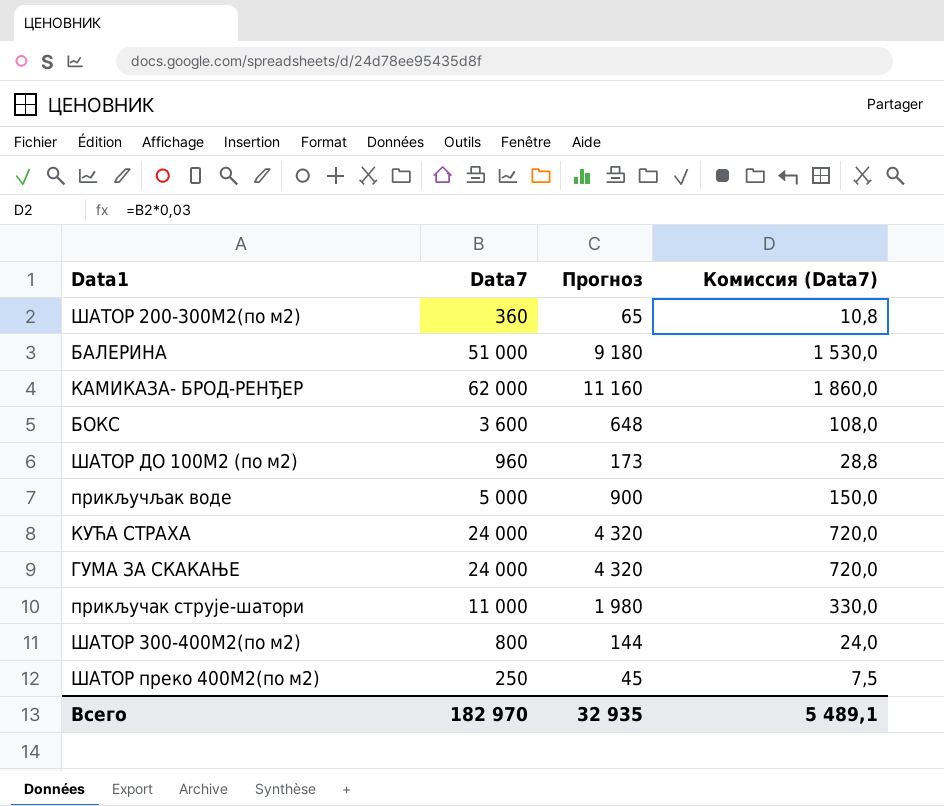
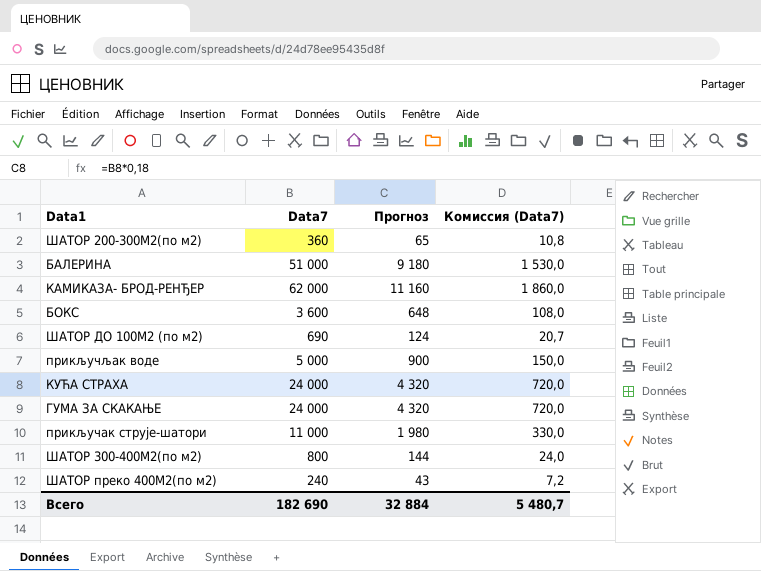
ШАТОР ДО 100М2 (по м2) | Data7: 960 -> 690
ШАТОР ДО 100М2 (по м2) | Прогноз: 173 -> 124
ШАТОР ДО 100М2 (по м2) | Комиссия (Data7): 28,8 -> 20,7
ШАТОР преко 400М2(по м2) | Data7: 250 -> 240
ШАТОР преко 400М2(по м2) | Прогноз: 45 -> 43
ШАТОР преко 400М2(по м2) | Комиссия (Data7): 7,5 -> 7,2
Всего | Data7: 182 970 -> 182 690
Всего | Прогноз: 32 935 -> 32 884
Всего | Комиссия (Data7): 5 489,1 -> 5 480,7

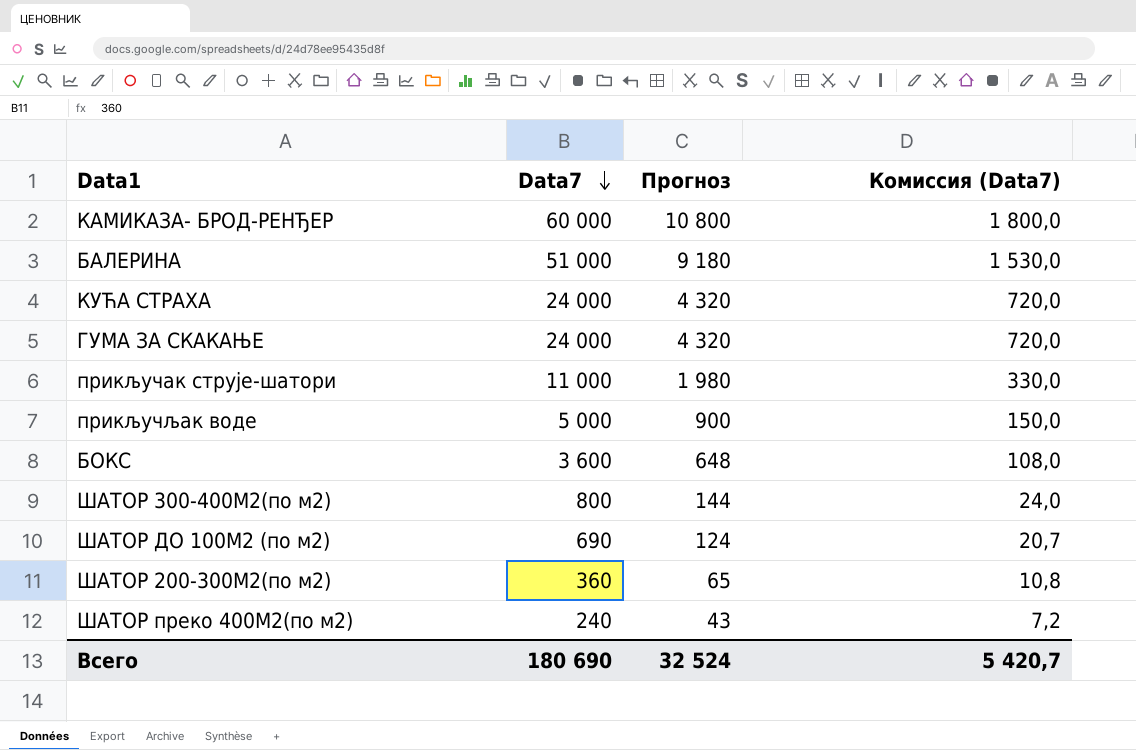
row order: none -> Data7 descending
КАМИКАЗА- БРОД-РЕНЂЕР | Data7: 62 000 -> 60 000
КАМИКАЗА- БРОД-РЕНЂЕР | Прогноз: 11 160 -> 10 800
КАМИКАЗА- БРОД-РЕНЂЕР | Комиссия (Data7): 1 860,0 -> 1 800,0
Всего | Data7: 182 690 -> 180 690
Всего | Прогноз: 32 884 -> 32 524
Всего | Комиссия (Data7): 5 480,7 -> 5 420,7

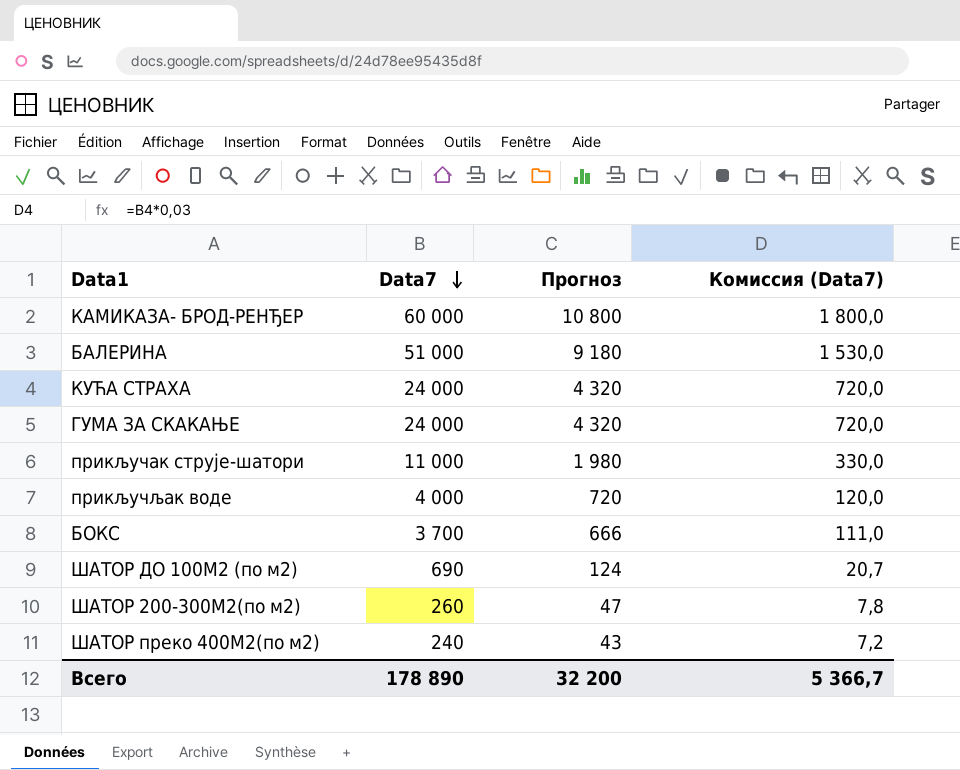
row ШАТОР 300-400М2(по м2): 800 | 144 | 24,0 -> none
прикључљак воде | Data7: 5 000 -> 4 000
прикључљак воде | Прогноз: 900 -> 720
прикључљак воде | Комиссия (Data7): 150,0 -> 120,0
БОКС | Data7: 3 600 -> 3 700
БОКС | Прогноз: 648 -> 666
БОКС | Комиссия (Data7): 108,0 -> 111,0
ШАТОР 200-300М2(по м2) | Data7: 360 -> 260
ШАТОР 200-300М2(по м2) | Прогноз: 65 -> 47
ШАТОР 200-300М2(по м2) | Комиссия (Data7): 10,8 -> 7,8
Всего | Data7: 180 690 -> 178 890
Всего | Прогноз: 32 524 -> 32 200
Всего | Комиссия (Data7): 5 420,7 -> 5 366,7

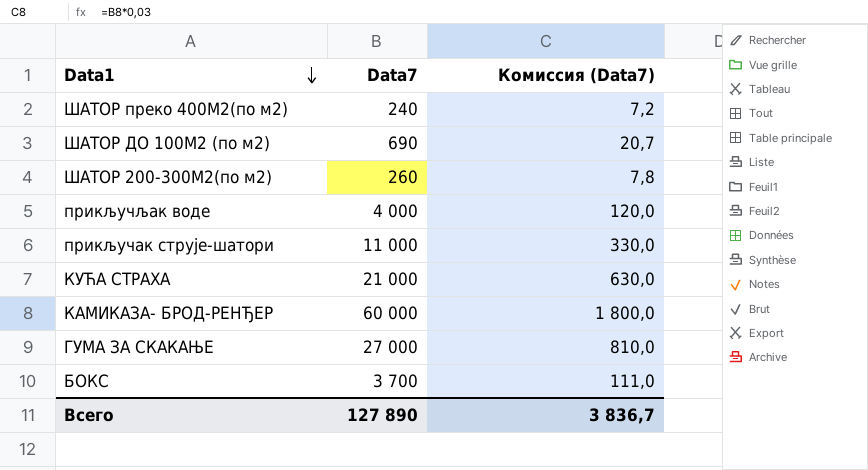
row order: Data7 descending -> Data1 descending
column Прогноз | formula: [Data7] * 0,18 -> none
row БАЛЕРИНА: 51 000 | 9 180 | 1 530,0 -> none
КУЋА СТРАХА | Data7: 24 000 -> 21 000
КУЋА СТРАХА | Комиссия (Data7): 720,0 -> 630,0
ГУМА ЗА СКАКАЊЕ | Data7: 24 000 -> 27 000
ГУМА ЗА СКАКАЊЕ | Комиссия (Data7): 720,0 -> 810,0
Всего | Data7: 178 890 -> 127 890
Всего | Комиссия (Data7): 5 366,7 -> 3 836,7

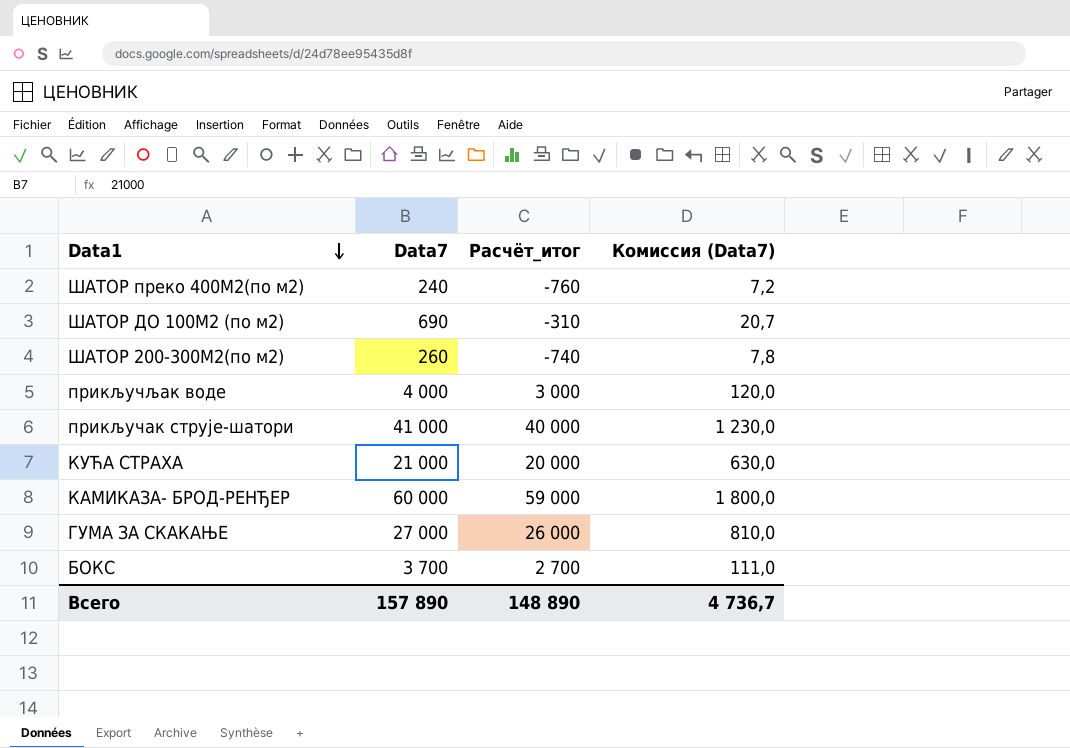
column Расчёт_итог | formula: none -> [Data7] - 1000
прикључак струје-шатори | Data7: 11 000 -> 41 000
прикључак струје-шатори | Комиссия (Data7): 330,0 -> 1 230,0
Всего | Data7: 127 890 -> 157 890
Всего | Комиссия (Data7): 3 836,7 -> 4 736,7

